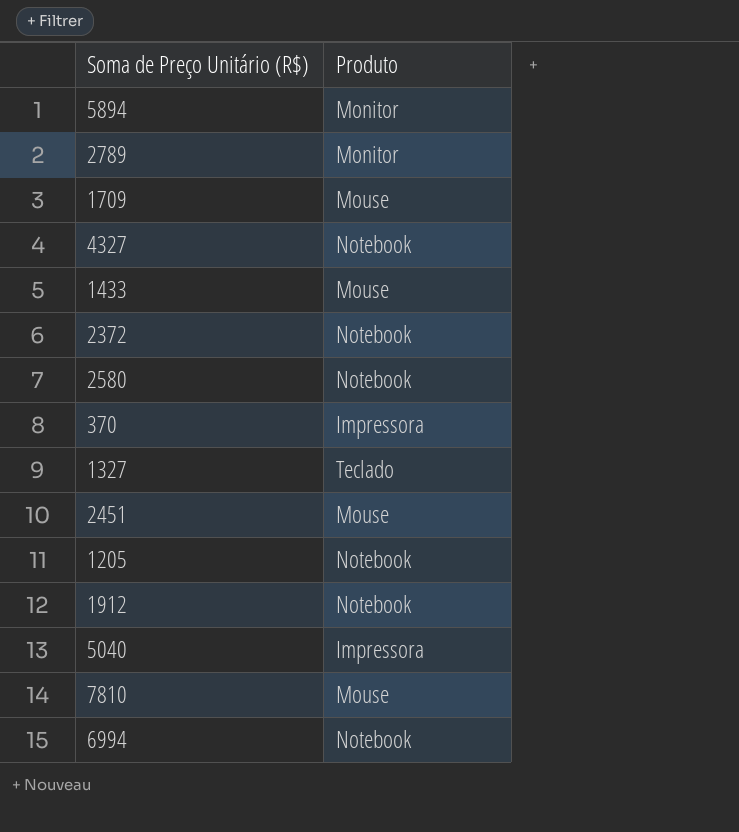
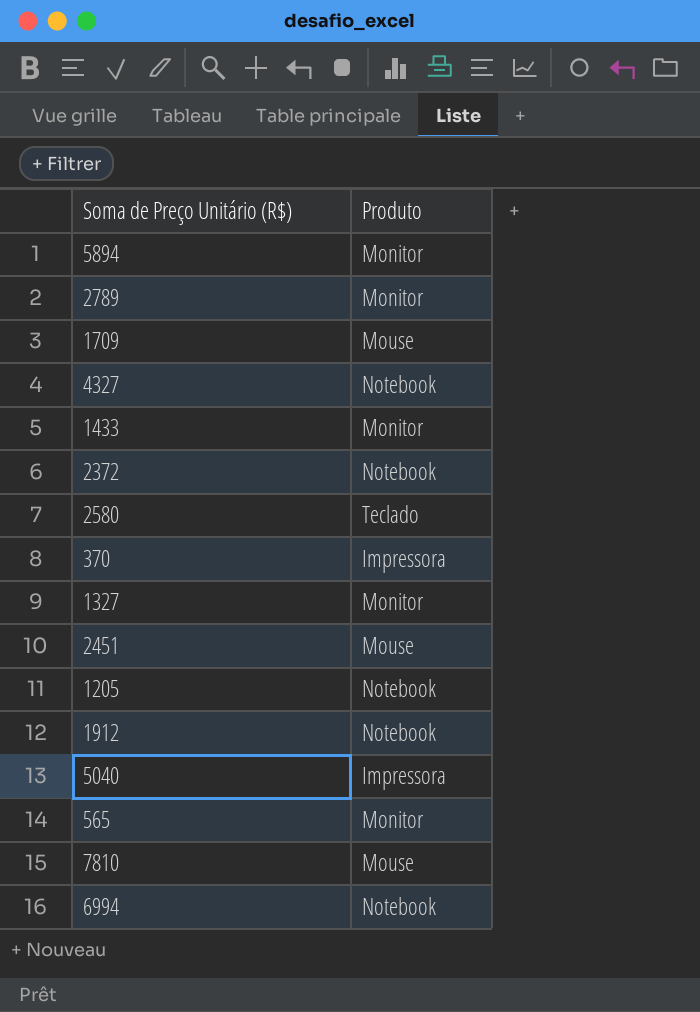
1433 | Produto: Mouse -> Monitor
2580 | Produto: Notebook -> Teclado
1327 | Produto: Teclado -> Monitor
row 565: none -> Monitor

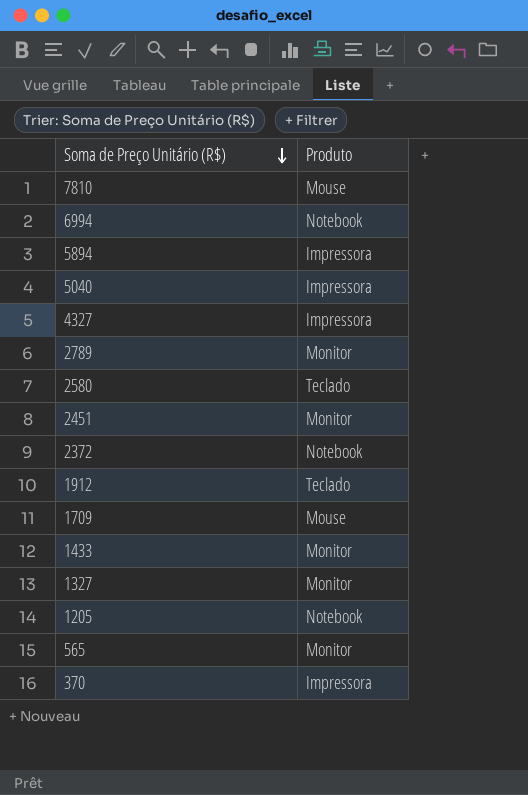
row order: none -> Soma de Preço Unitário (R$) descending
5894 | Produto: Monitor -> Impressora
4327 | Produto: Notebook -> Impressora
2451 | Produto: Mouse -> Monitor
1912 | Produto: Notebook -> Teclado

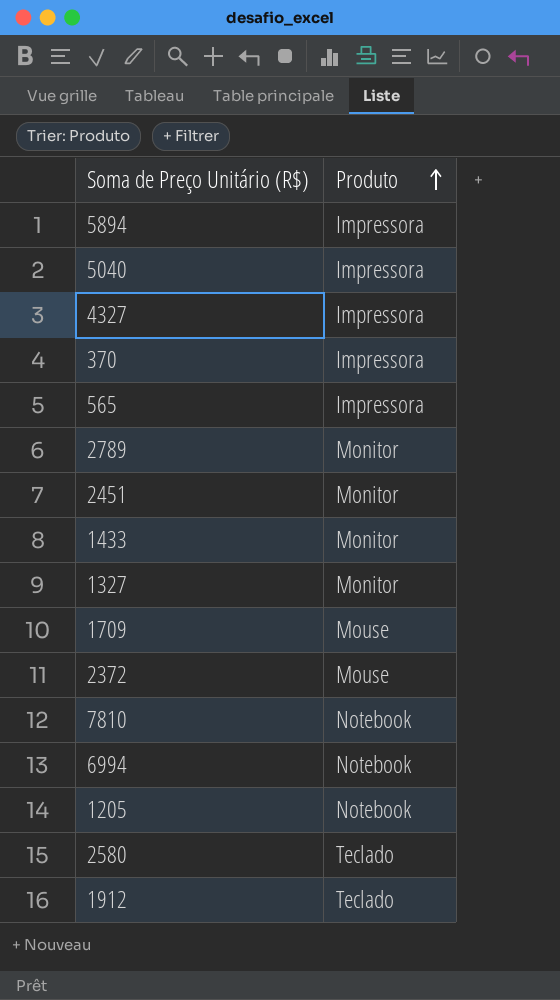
row order: Soma de Preço Unitário (R$) descending -> Produto ascending
565 | Produto: Monitor -> Impressora
2372 | Produto: Notebook -> Mouse
7810 | Produto: Mouse -> Notebook

